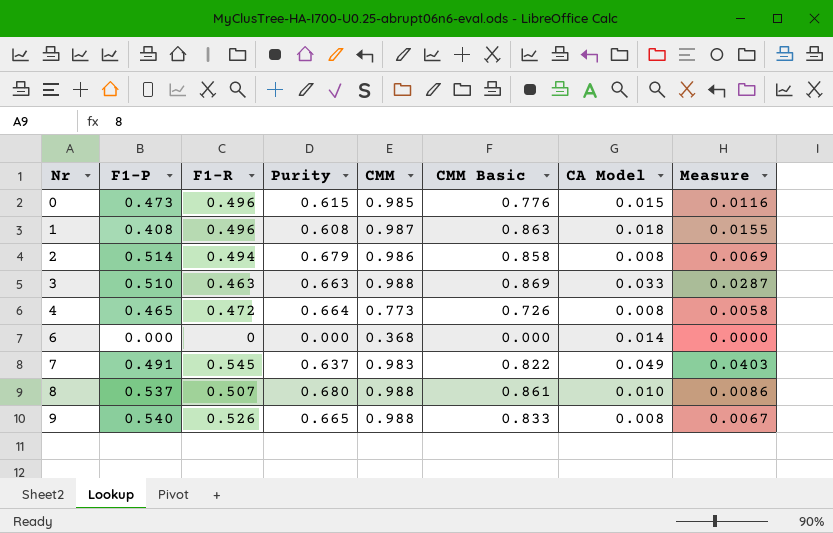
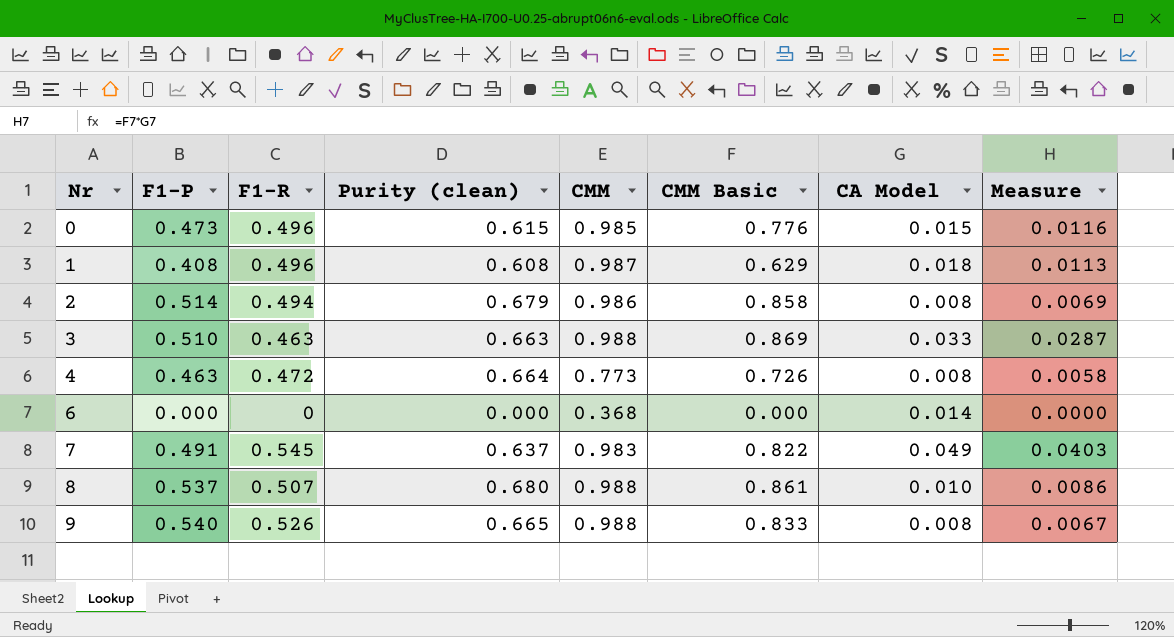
column name: Purity -> Purity (clean)
1 | CMM Basic: 0.863 -> 0.629
1 | Measure: 0.0155 -> 0.0113
4 | F1-P: 0.465 -> 0.463

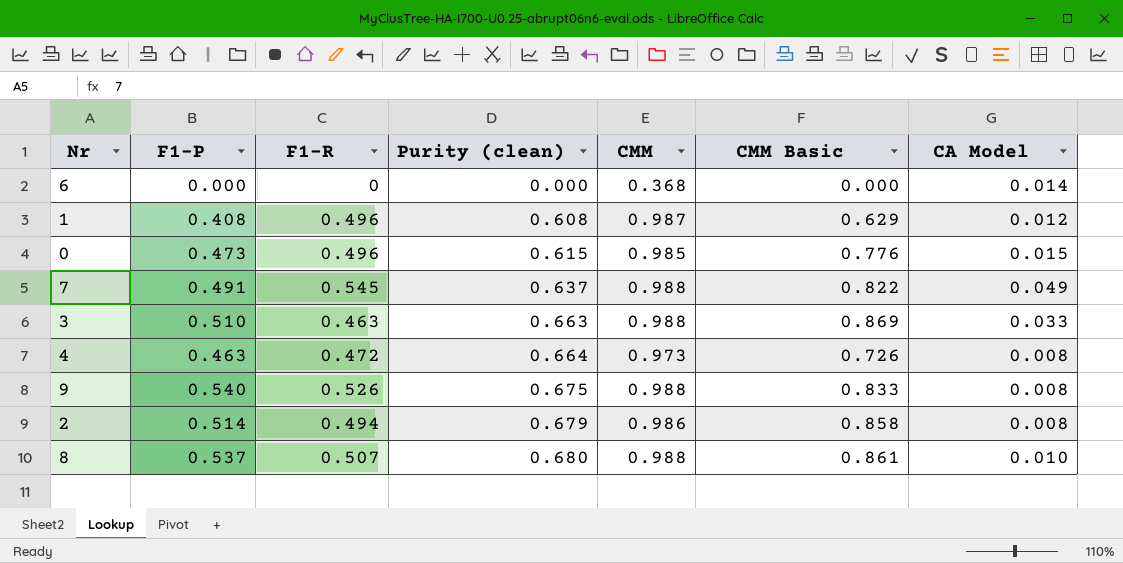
row order: Nr ascending -> Purity (clean) ascending
column Measure | formula: [CMM Basic] * [CA Model] -> none
1 | CA Model: 0.018 -> 0.012
7 | CMM: 0.983 -> 0.988
4 | CMM: 0.773 -> 0.973
9 | Purity (clean): 0.665 -> 0.675

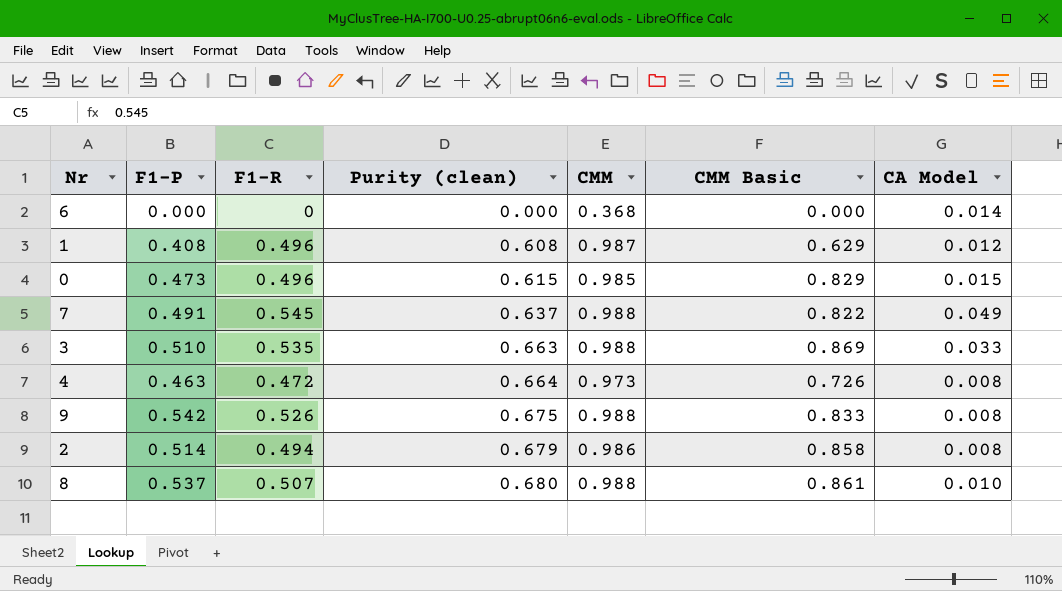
0 | CMM Basic: 0.776 -> 0.829
3 | F1-R: 0.463 -> 0.535
9 | F1-P: 0.540 -> 0.542

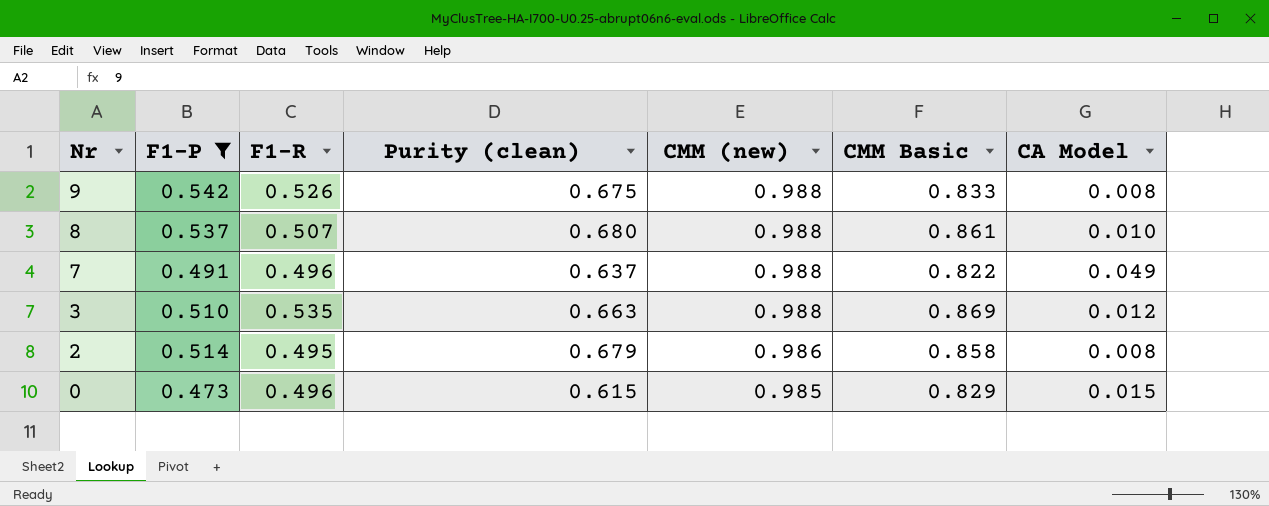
filter: none -> F1-P >= 0.473
row order: Purity (clean) ascending -> Nr descending
column name: CMM -> CMM (new)
7 | F1-R: 0.545 -> 0.496
3 | CA Model: 0.033 -> 0.012
2 | F1-R: 0.494 -> 0.495

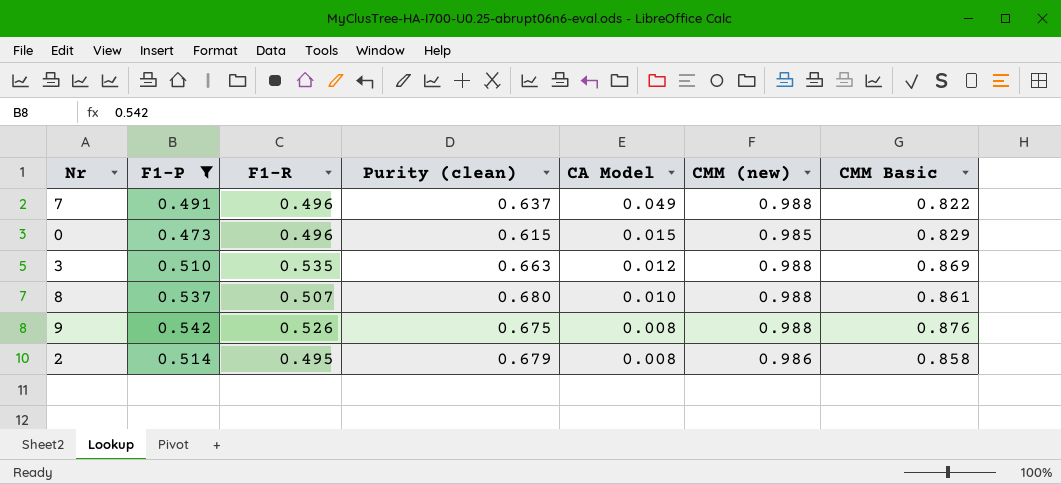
row order: Nr descending -> CA Model descending
column CA Model | position: 7 -> 5
9 | CMM Basic: 0.833 -> 0.876

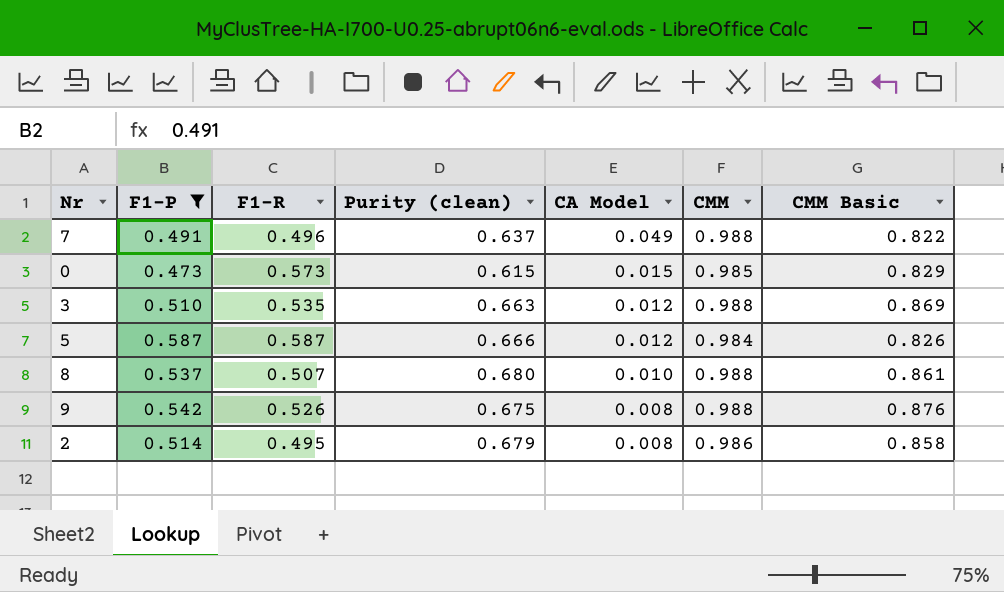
column name: CMM (new) -> CMM
0 | F1-R: 0.496 -> 0.573
row 5: none -> 0.587 | 0.587 | 0.666 | 0.012 | 0.984 | 0.826

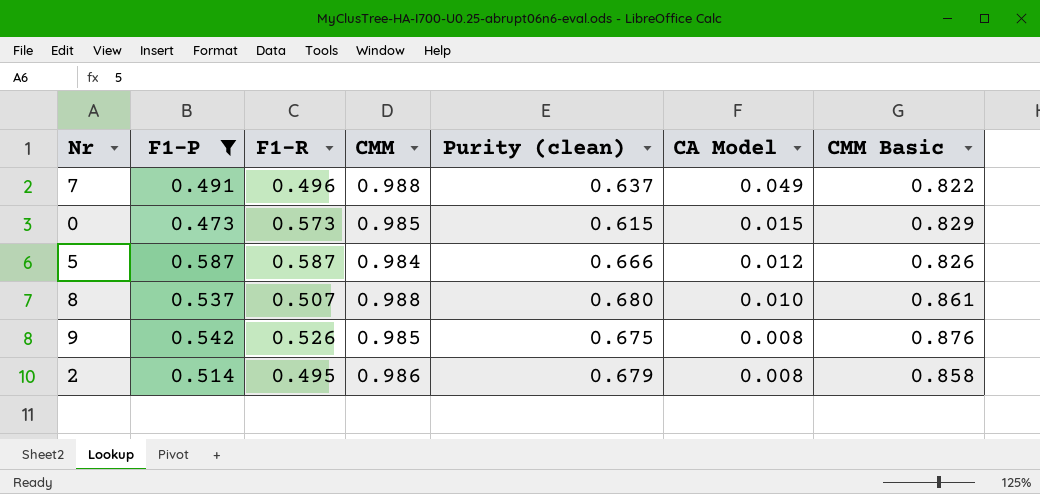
column CMM | position: 6 -> 4
row 3: 0.510 | 0.535 | 0.663 | 0.012 | 0.988 | 0.869 -> none
9 | CMM: 0.988 -> 0.985

